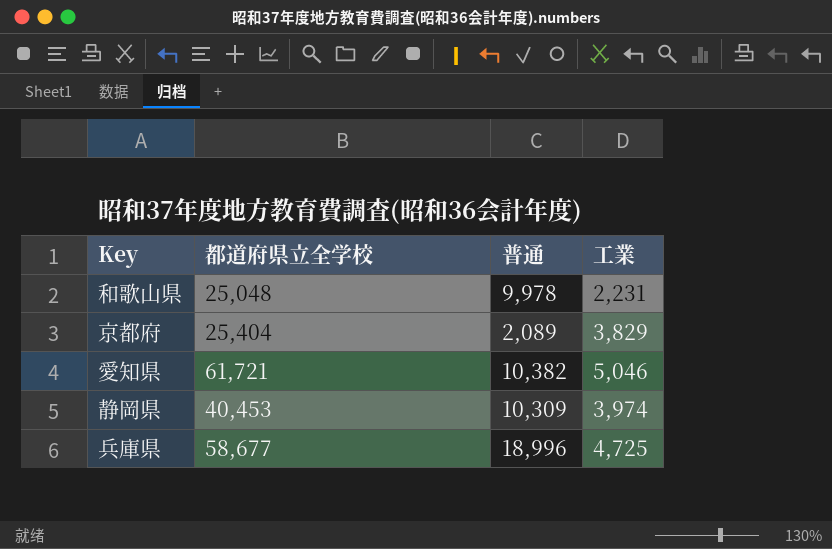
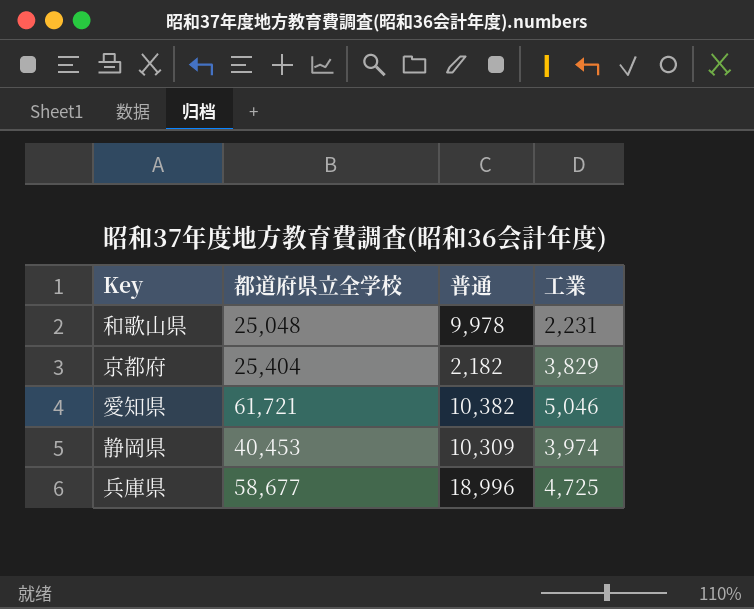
京都府 | 普通: 2,089 -> 2,182

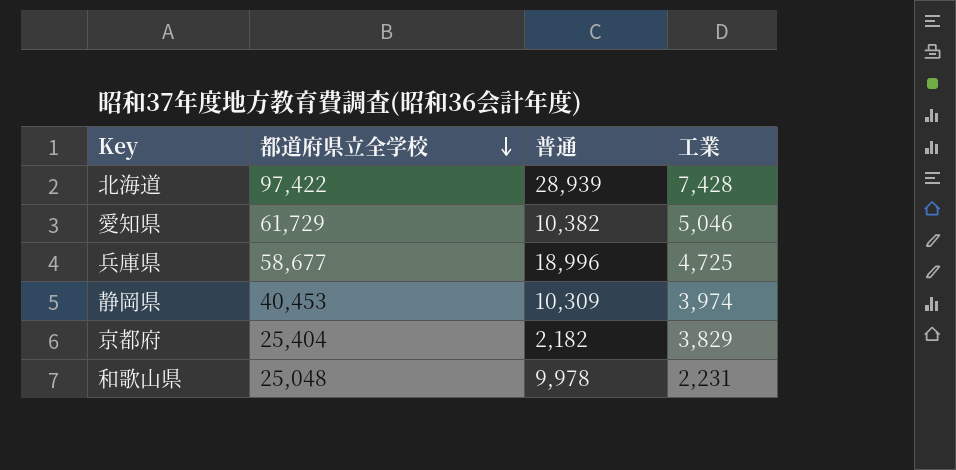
row order: none -> 都道府県立全学校 descending
row 北海道: none -> 97,422 | 28,939 | 7,428
愛知県 | 都道府県立全学校: 61,721 -> 61,729

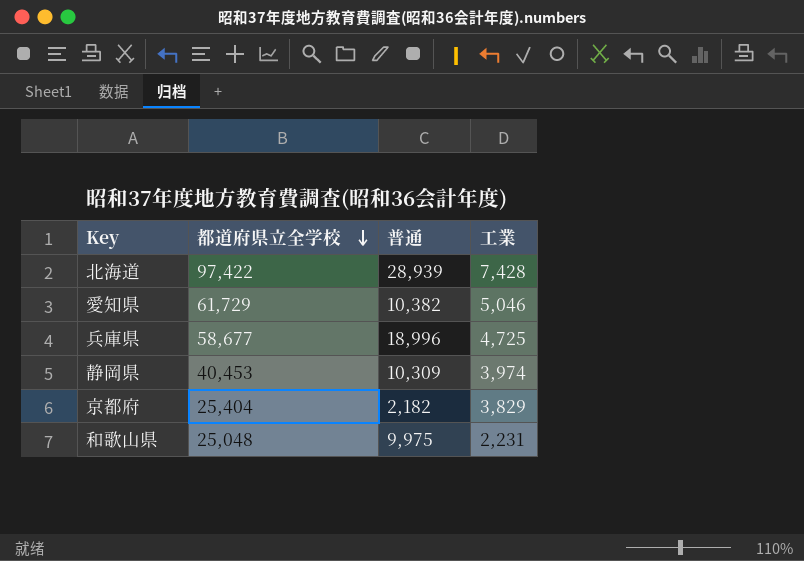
和歌山県 | 普通: 9,978 -> 9,975

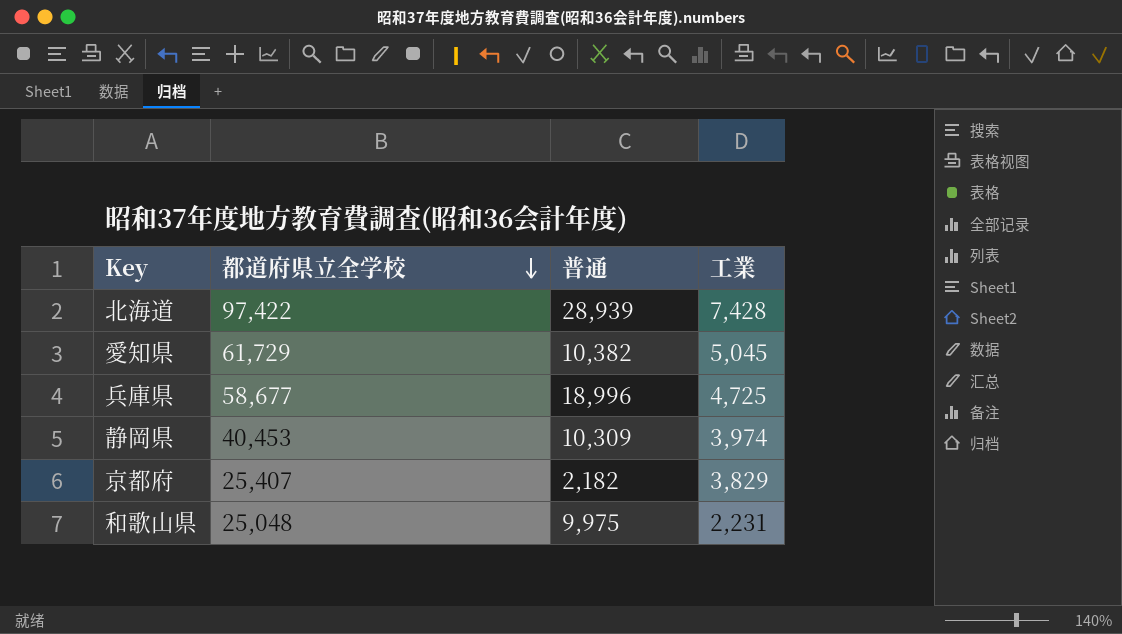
愛知県 | 工業: 5,046 -> 5,045
京都府 | 都道府県立全学校: 25,404 -> 25,407

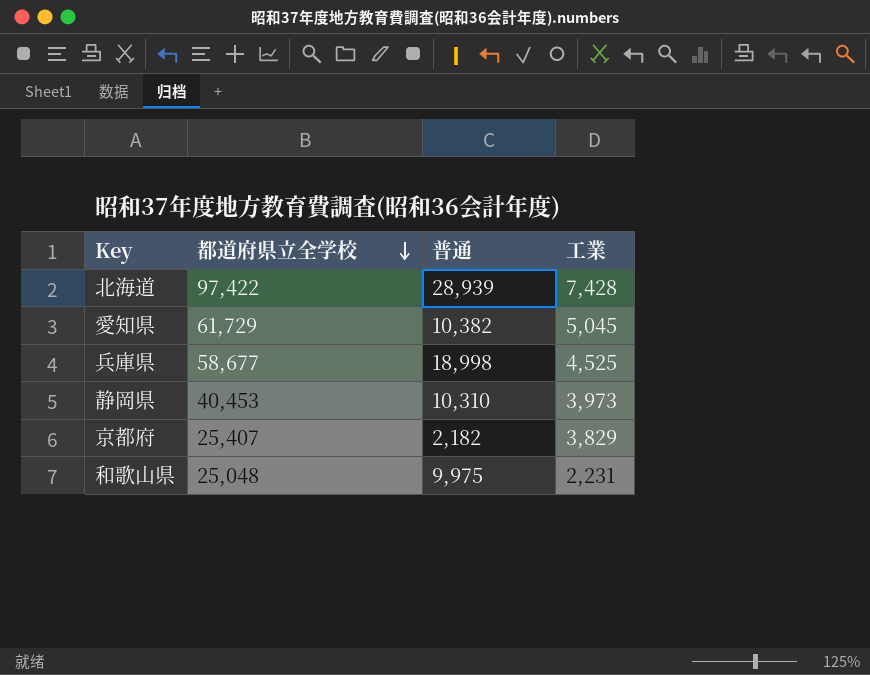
兵庫県 | 普通: 18,996 -> 18,998
兵庫県 | 工業: 4,725 -> 4,525
静岡県 | 普通: 10,309 -> 10,310
静岡県 | 工業: 3,974 -> 3,973

